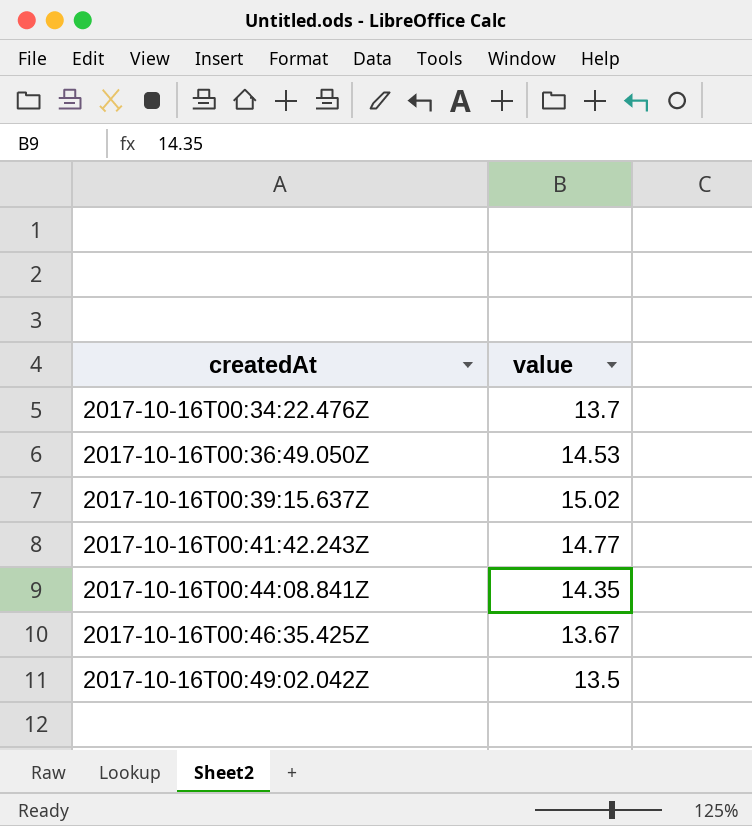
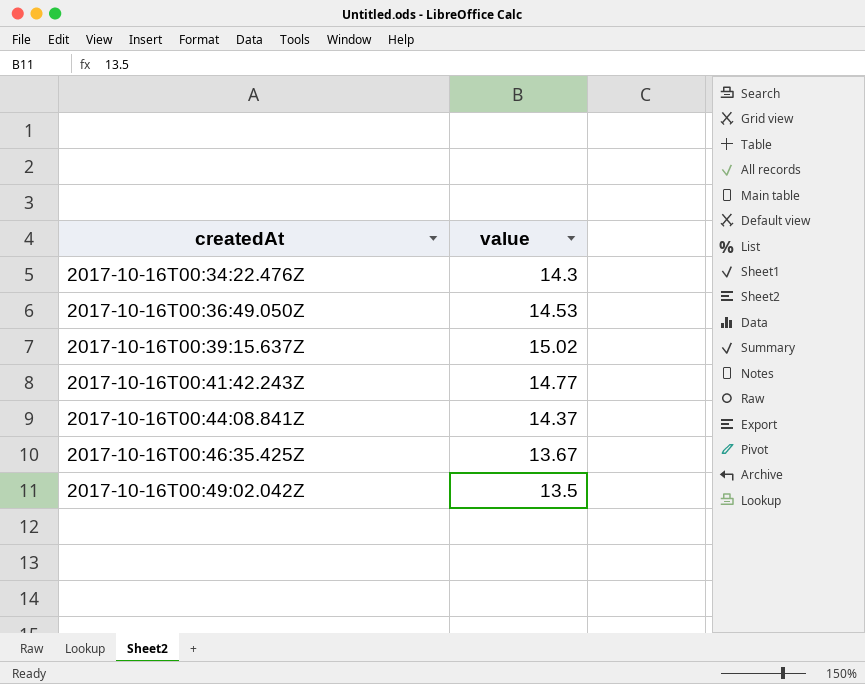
2017-10-16T00:34:22.476Z | value: 13.7 -> 14.3
2017-10-16T00:44:08.841Z | value: 14.35 -> 14.37

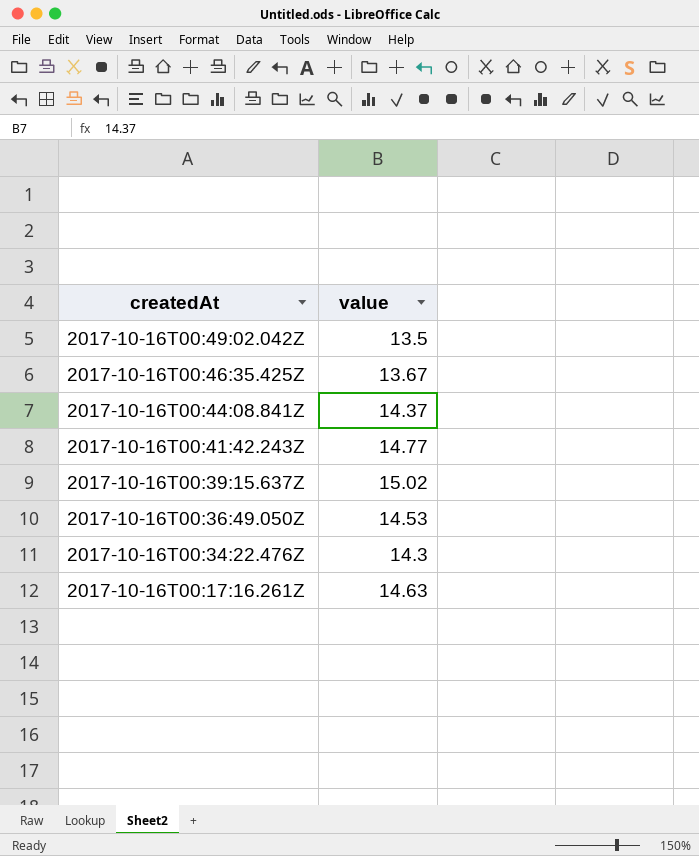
row order: createdAt ascending -> createdAt descending
row 2017-10-16T00:17:16.261Z: none -> 14.63

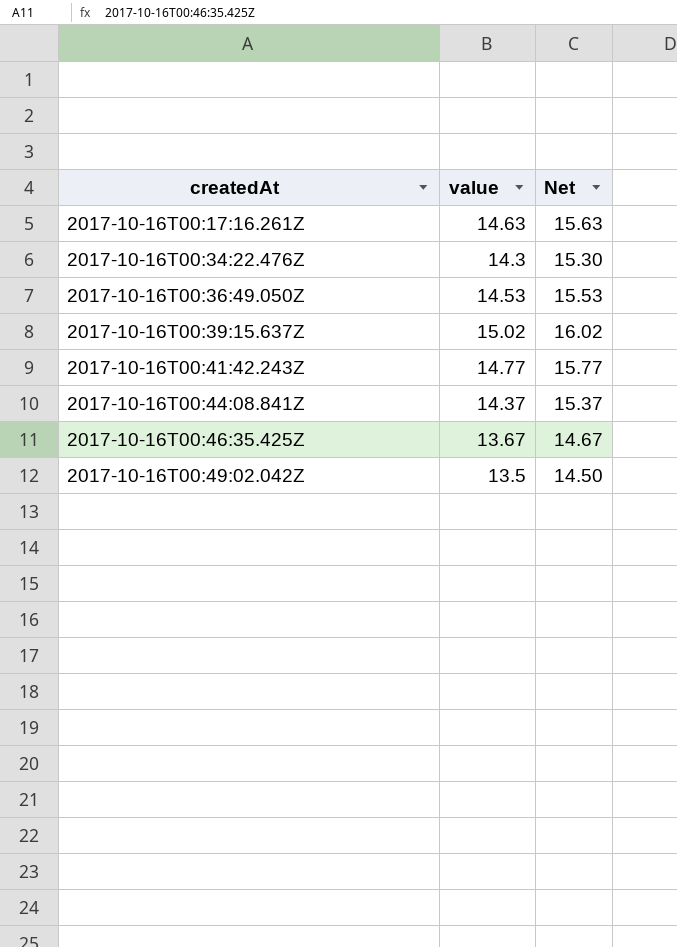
row order: createdAt descending -> createdAt ascending
column Net | formula: none -> [value] + 1

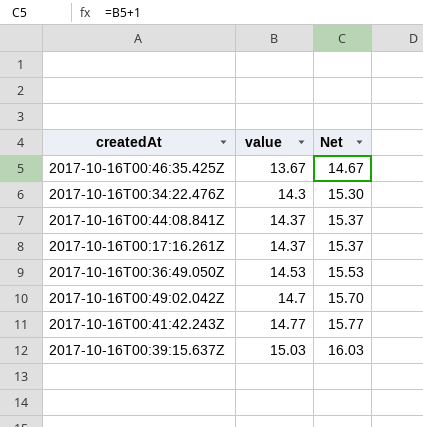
row order: createdAt ascending -> value ascending
2017-10-16T00:17:16.261Z | value: 14.63 -> 14.37
2017-10-16T00:17:16.261Z | Net: 15.63 -> 15.37
2017-10-16T00:49:02.042Z | value: 13.5 -> 14.7
2017-10-16T00:49:02.042Z | Net: 14.50 -> 15.70
2017-10-16T00:39:15.637Z | value: 15.02 -> 15.03
2017-10-16T00:39:15.637Z | Net: 16.02 -> 16.03

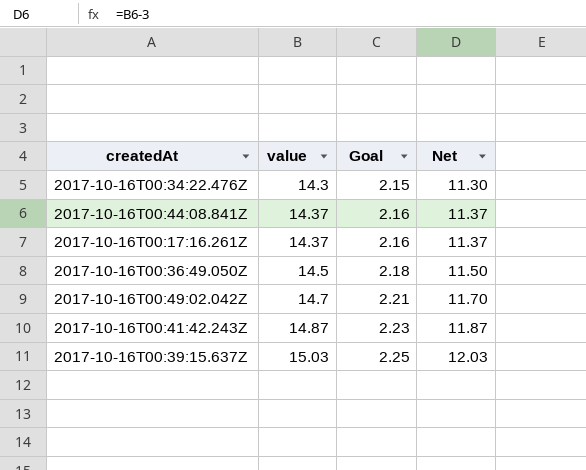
column Goal | formula: none -> [value] * 0.15
column Net | formula: [value] + 1 -> [value] - 3
row 2017-10-16T00:46:35.425Z: 13.67 | 14.67 -> none
2017-10-16T00:36:49.050Z | value: 14.53 -> 14.5
2017-10-16T00:41:42.243Z | value: 14.77 -> 14.87

